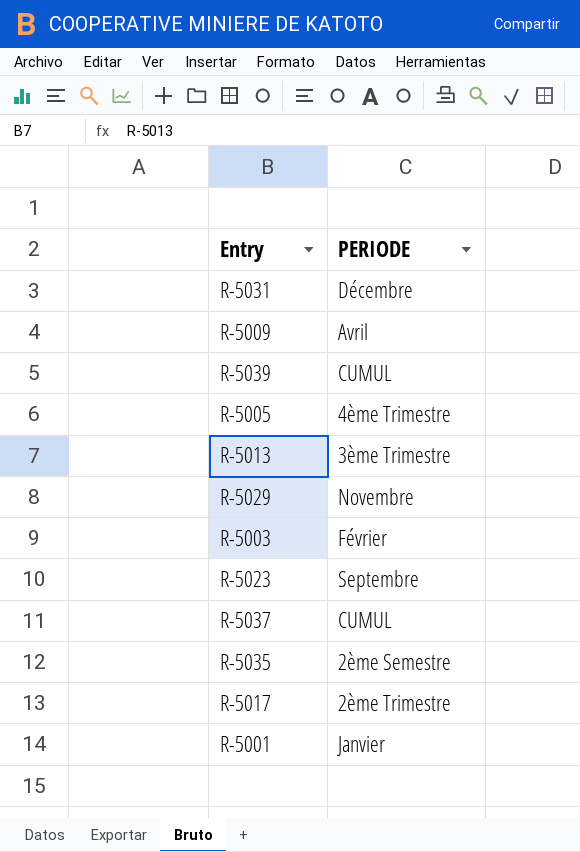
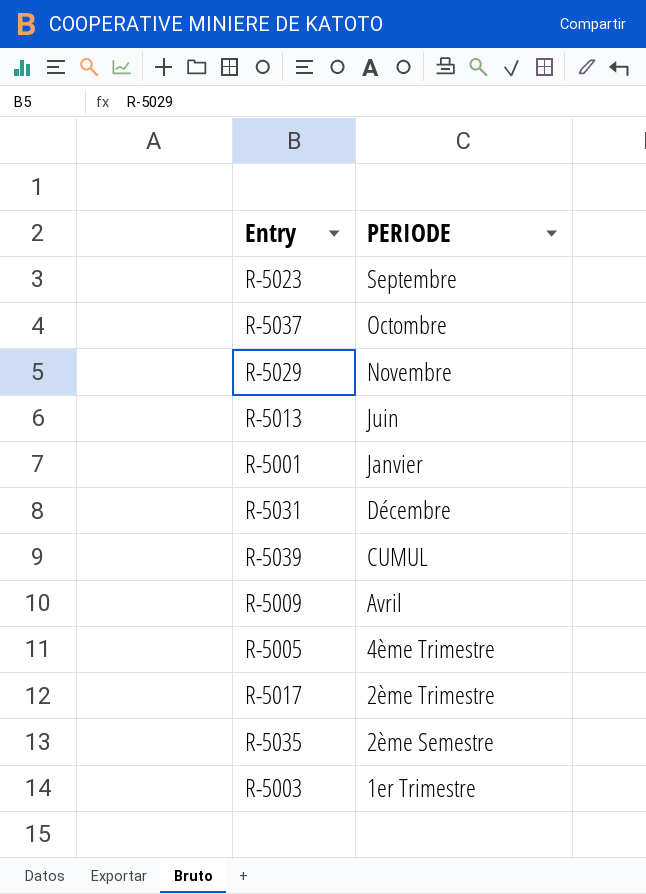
row order: none -> PERIODE descending
R-5037 | PERIODE: CUMUL -> Octombre
R-5013 | PERIODE: 3ème Trimestre -> Juin
R-5003 | PERIODE: Février -> 1er Trimestre

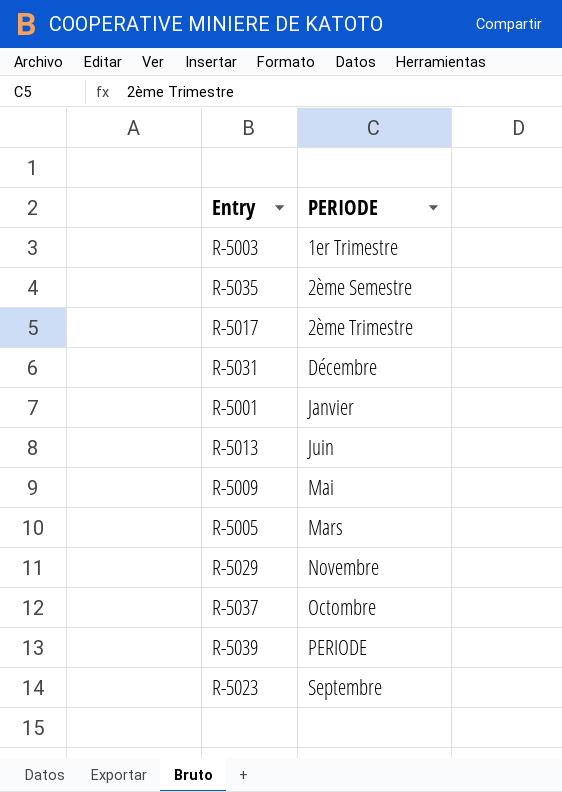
row order: PERIODE descending -> PERIODE ascending
R-5009 | PERIODE: Avril -> Mai
R-5005 | PERIODE: 4ème Trimestre -> Mars
R-5039 | PERIODE: CUMUL -> PERIODE

